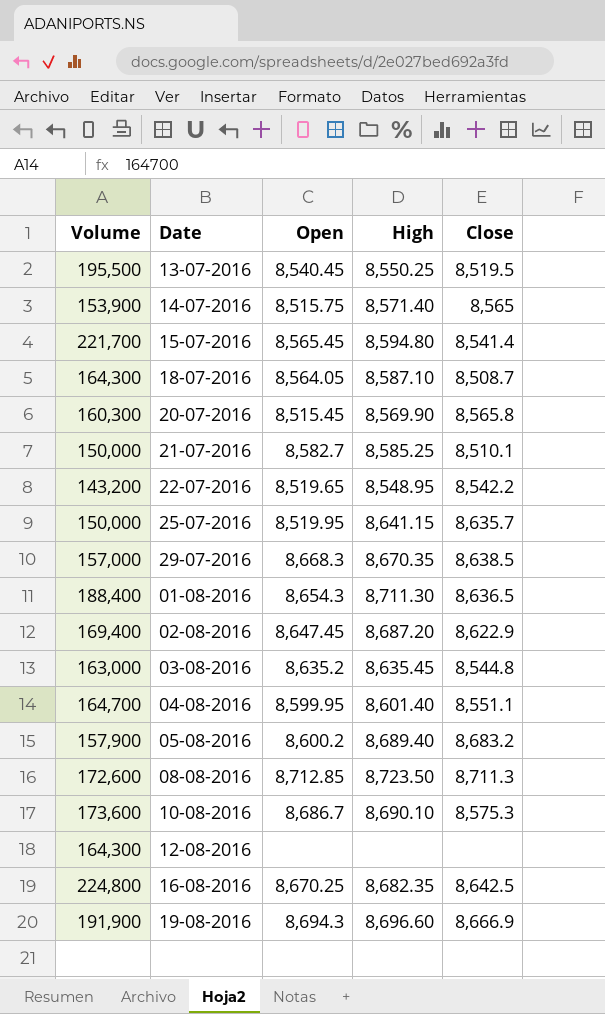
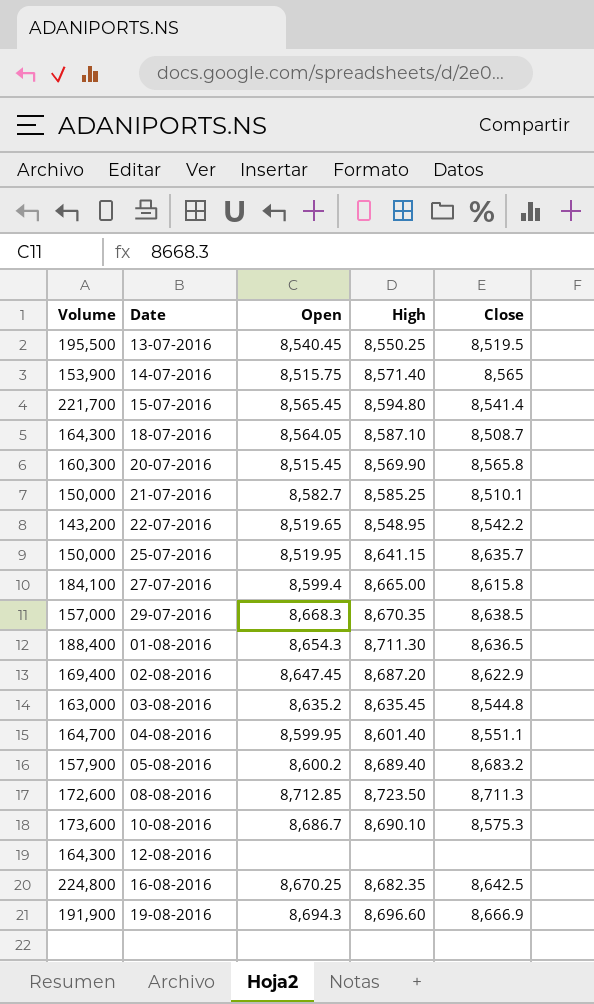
row 27-07-2016: none -> 184,100 | 8,599.4 | 8,665.00 | 8,615.8

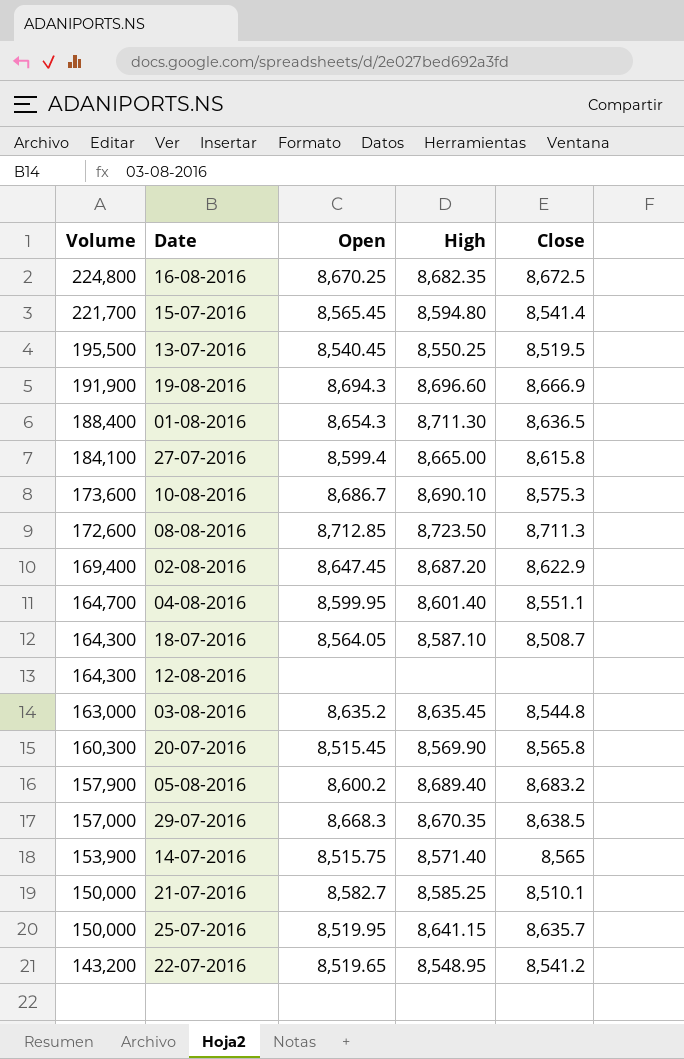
row order: Date ascending -> Volume descending
16-08-2016 | Close: 8,642.5 -> 8,672.5
22-07-2016 | Close: 8,542.2 -> 8,541.2

